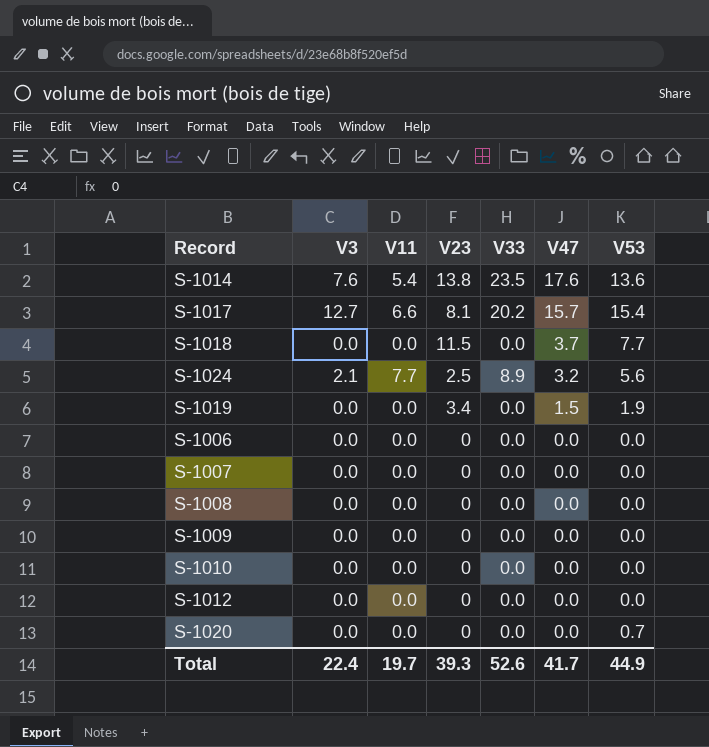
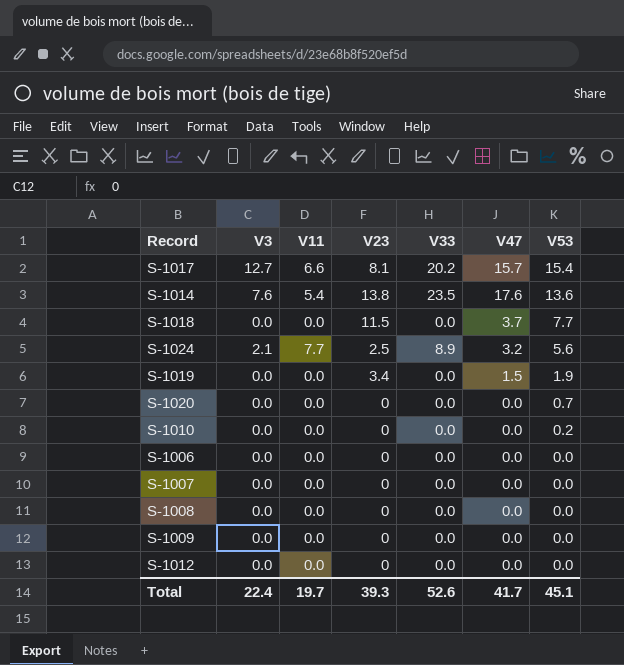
row order: V47 descending -> V53 descending
S-1010 | V53: 0.0 -> 0.2
Total | V53: 44.9 -> 45.1

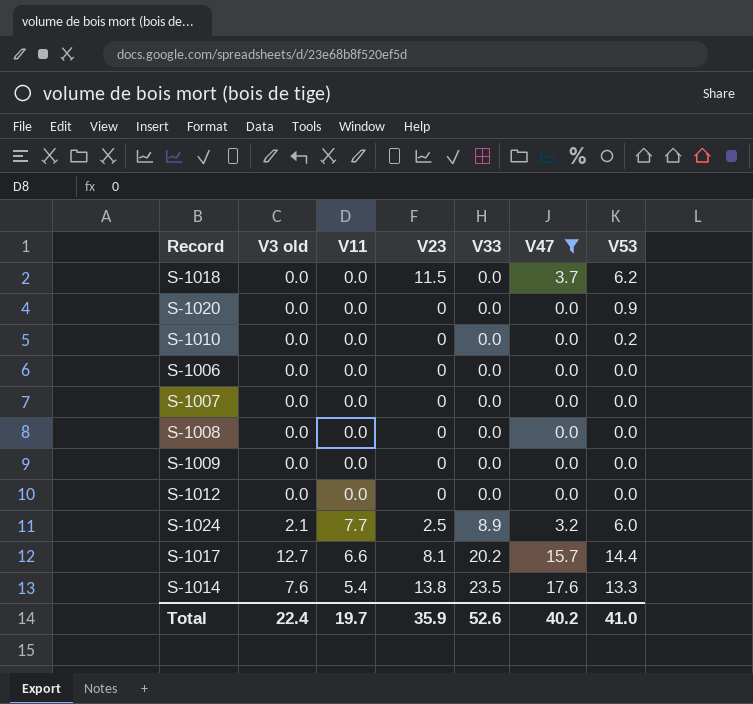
filter: none -> V47 != 1.5
row order: V53 descending -> V33 ascending
column name: V3 -> V3 old
S-1018 | V53: 7.7 -> 6.2
S-1020 | V53: 0.7 -> 0.9
S-1024 | V53: 5.6 -> 6.0
S-1017 | V53: 15.4 -> 14.4
S-1014 | V53: 13.6 -> 13.3
Total | V23: 39.3 -> 35.9
Total | V47: 41.7 -> 40.2
Total | V53: 45.1 -> 41.0

